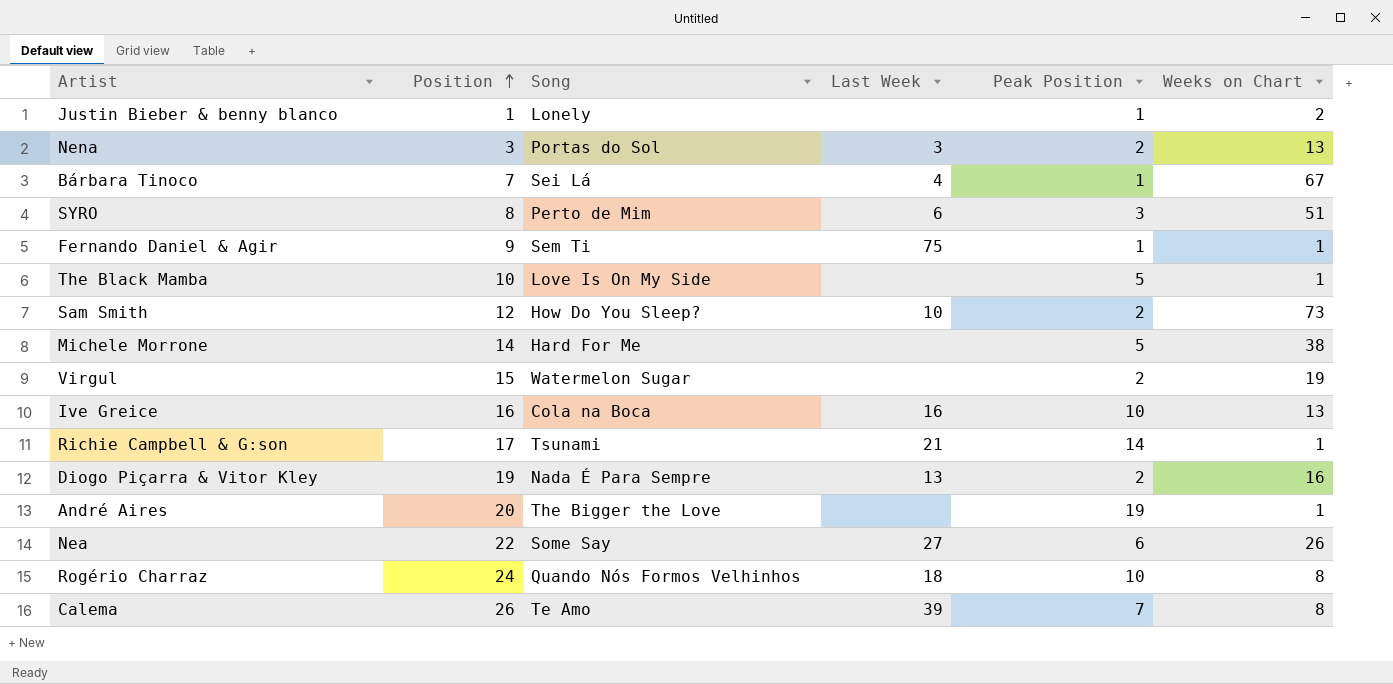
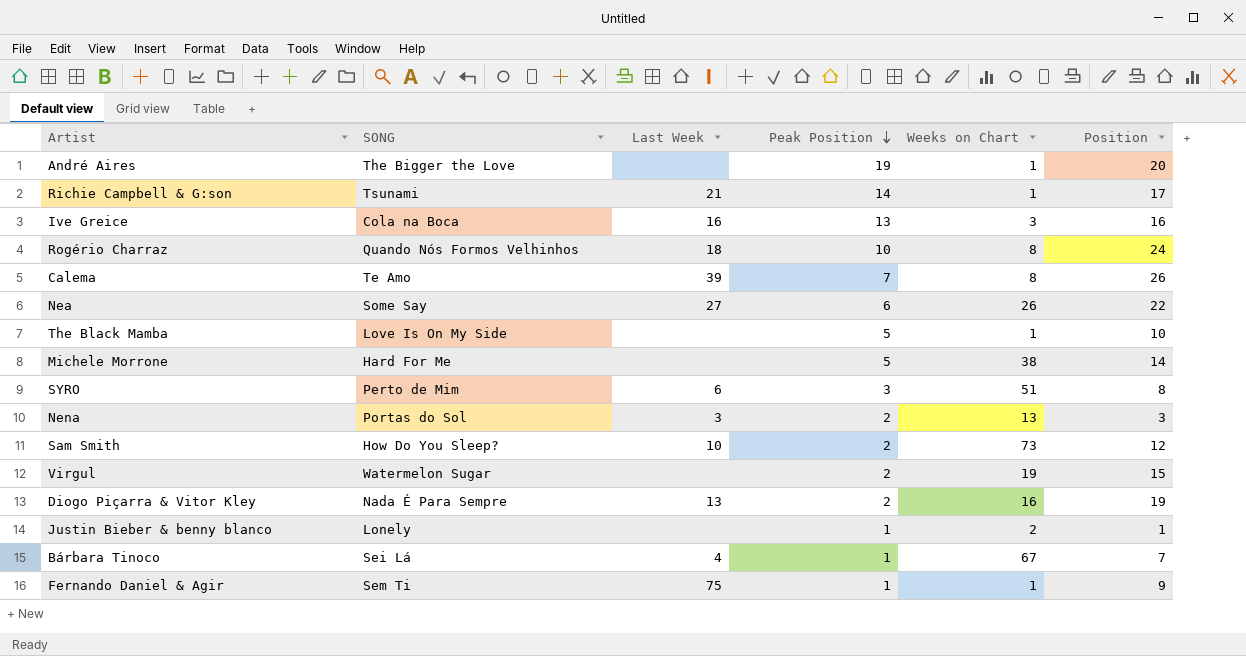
row order: Position ascending -> Peak Position descending
column name: Song -> SONG
column Position | position: 2 -> 6
Ive Greice | Peak Position: 10 -> 13
Ive Greice | Weeks on Chart: 13 -> 3

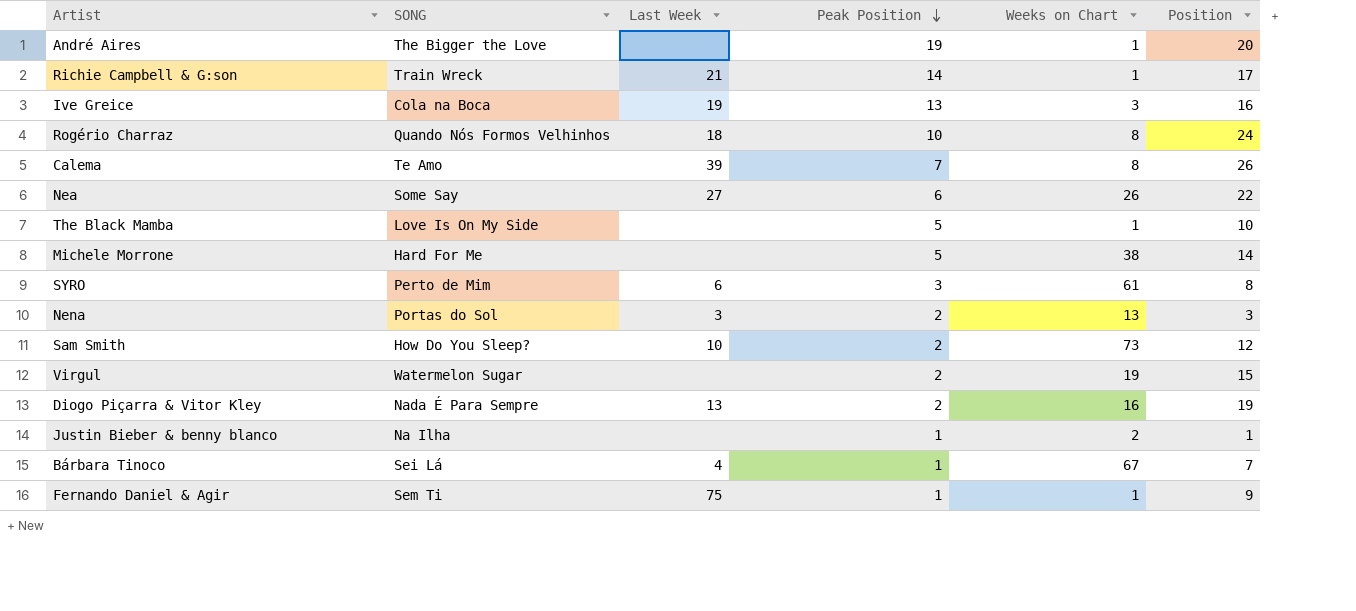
Richie Campbell & G:son | SONG: Tsunami -> Train Wreck
Ive Greice | Last Week: 16 -> 19
SYRO | Weeks on Chart: 51 -> 61
Justin Bieber & benny blanco | SONG: Lonely -> Na Ilha

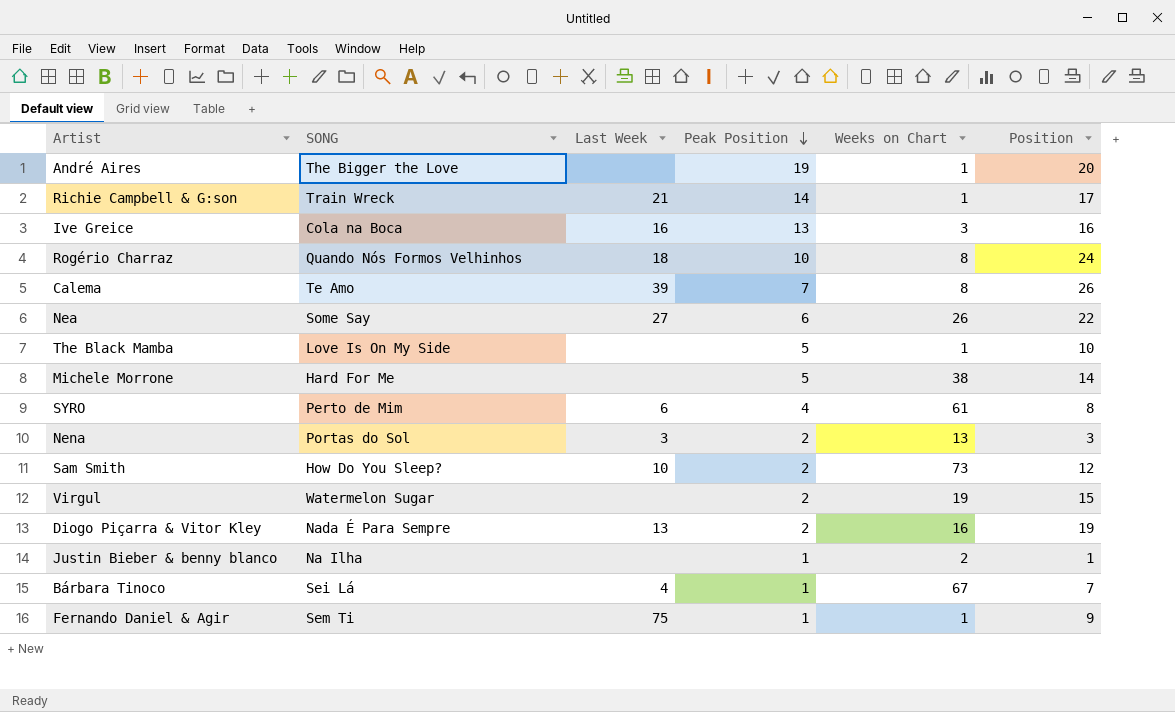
Ive Greice | Last Week: 19 -> 16
SYRO | Peak Position: 3 -> 4

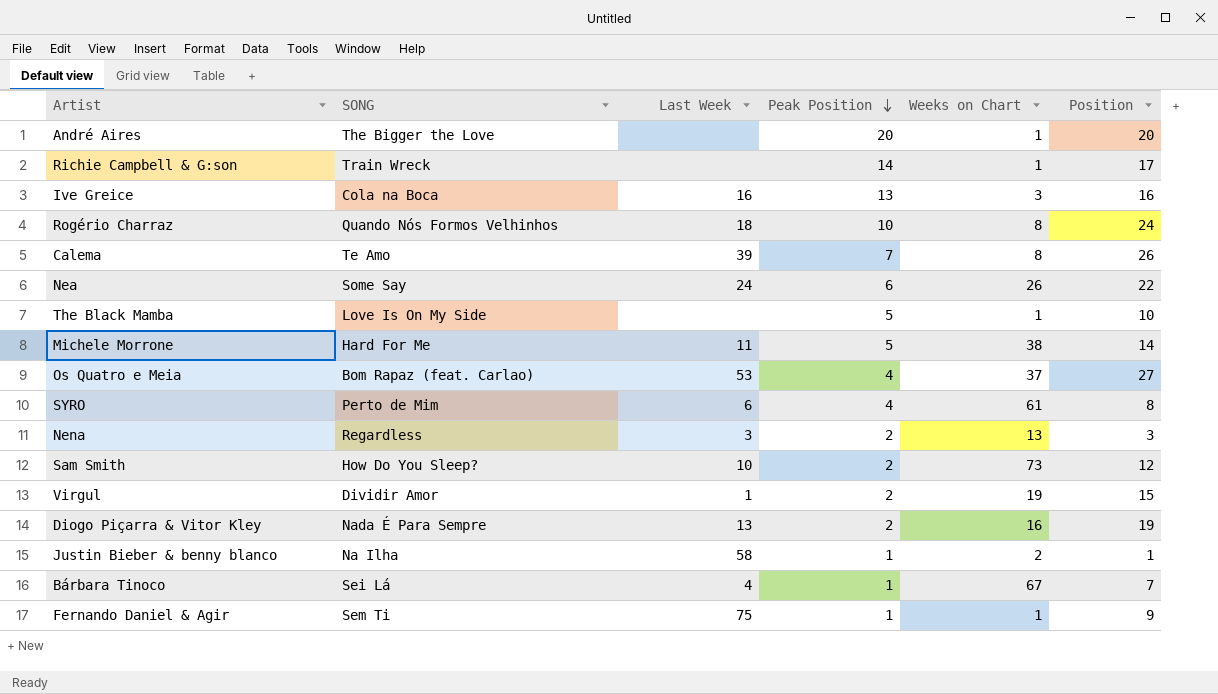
André Aires | Peak Position: 19 -> 20
Richie Campbell & G:son | Last Week: 21 -> none
Nea | Last Week: 27 -> 24
Michele Morrone | Last Week: none -> 11
row Os Quatro e Meia: none -> Bom Rapaz (feat. Carlao) | 53 | 4 | 37 | 27
Nena | SONG: Portas do Sol -> Regardless
Virgul | SONG: Watermelon Sugar -> Dividir Amor
Virgul | Last Week: none -> 1
Justin Bieber & benny blanco | Last Week: none -> 58

